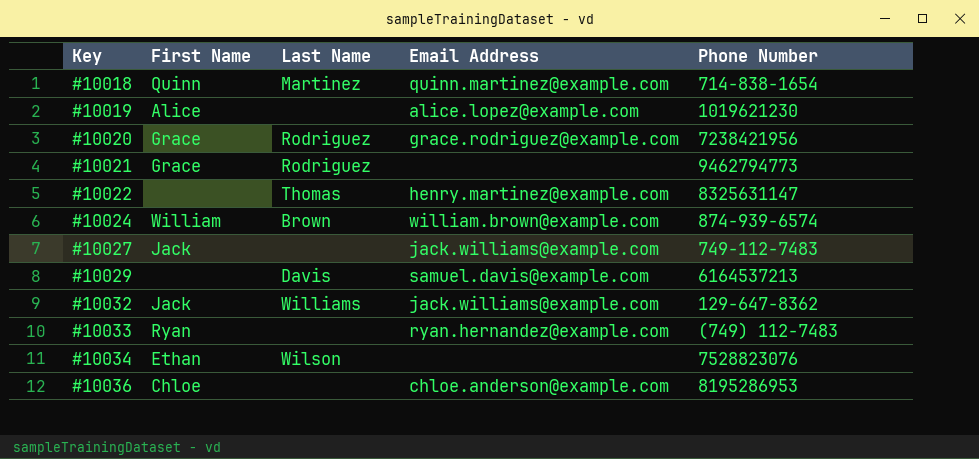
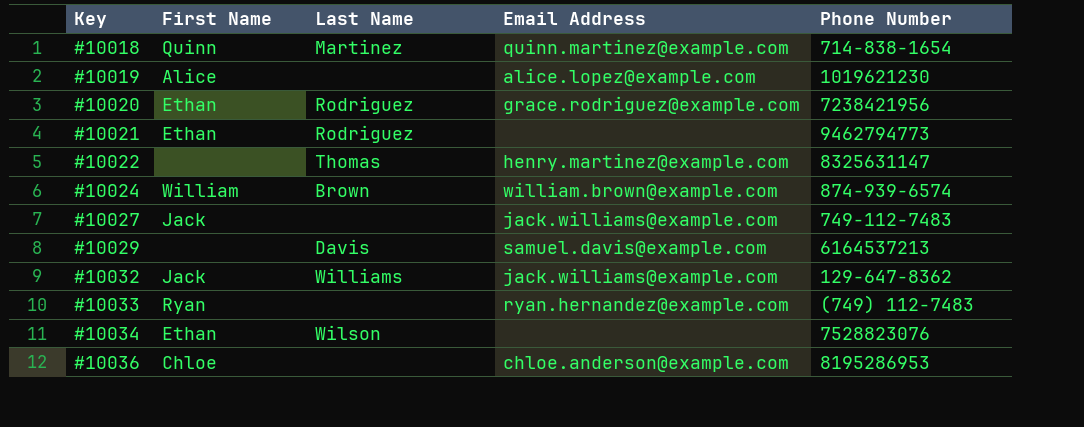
#10020 | First Name: Grace -> Ethan
#10021 | First Name: Grace -> Ethan

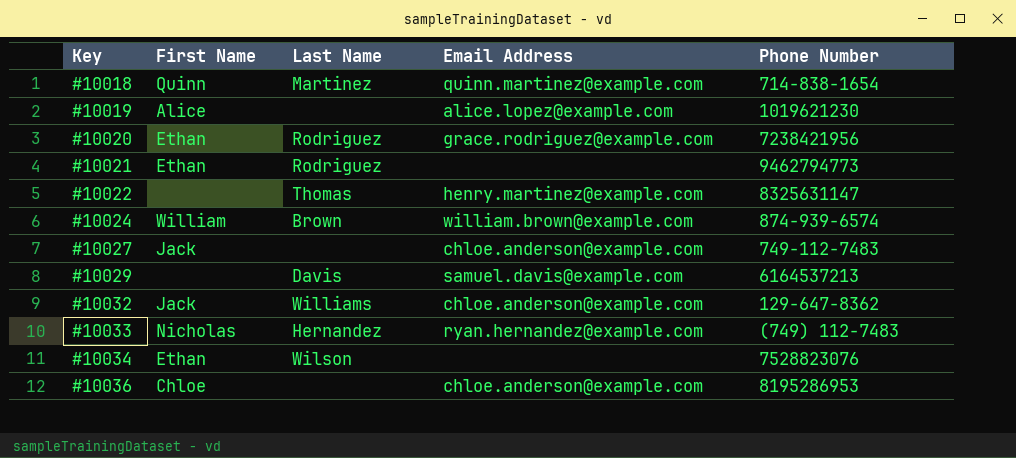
#10027 | Email Address: jack.williams@example.com -> chloe.anderson@example.com
#10032 | Email Address: jack.williams@example.com -> chloe.anderson@example.com
#10033 | First Name: Ryan -> Nicholas
#10033 | Last Name: none -> Hernandez

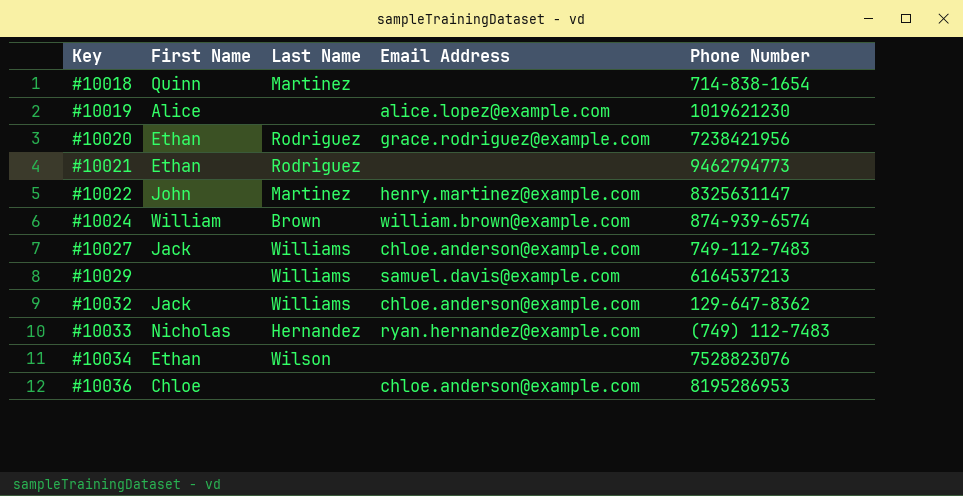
#10018 | Email Address: quinn.martinez@example.com -> none
#10022 | First Name: none -> John
#10022 | Last Name: Thomas -> Martinez
#10027 | Last Name: none -> Williams
#10029 | Last Name: Davis -> Williams

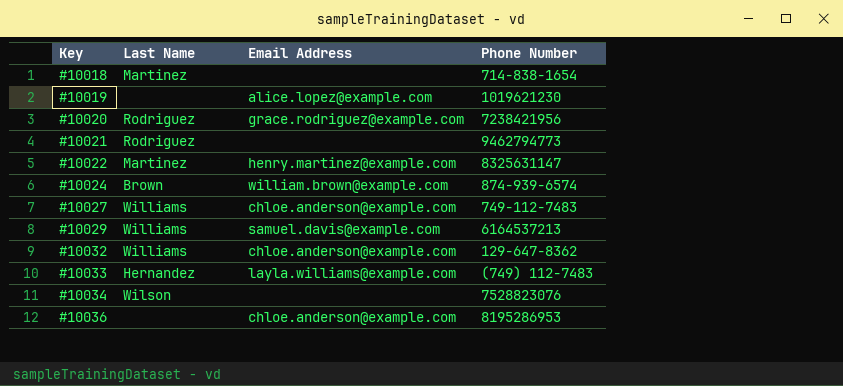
column First Name | position: 2 -> none
#10033 | Email Address: ryan.hernandez@example.com -> layla.williams@example.com

